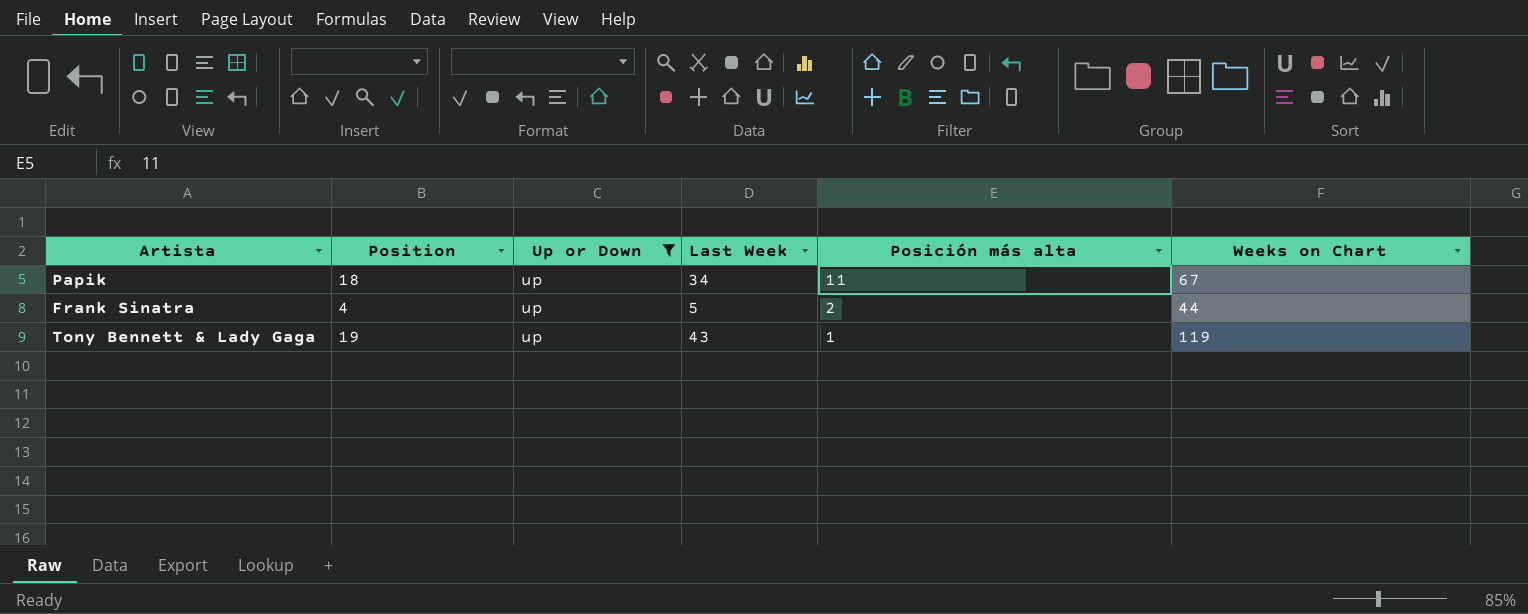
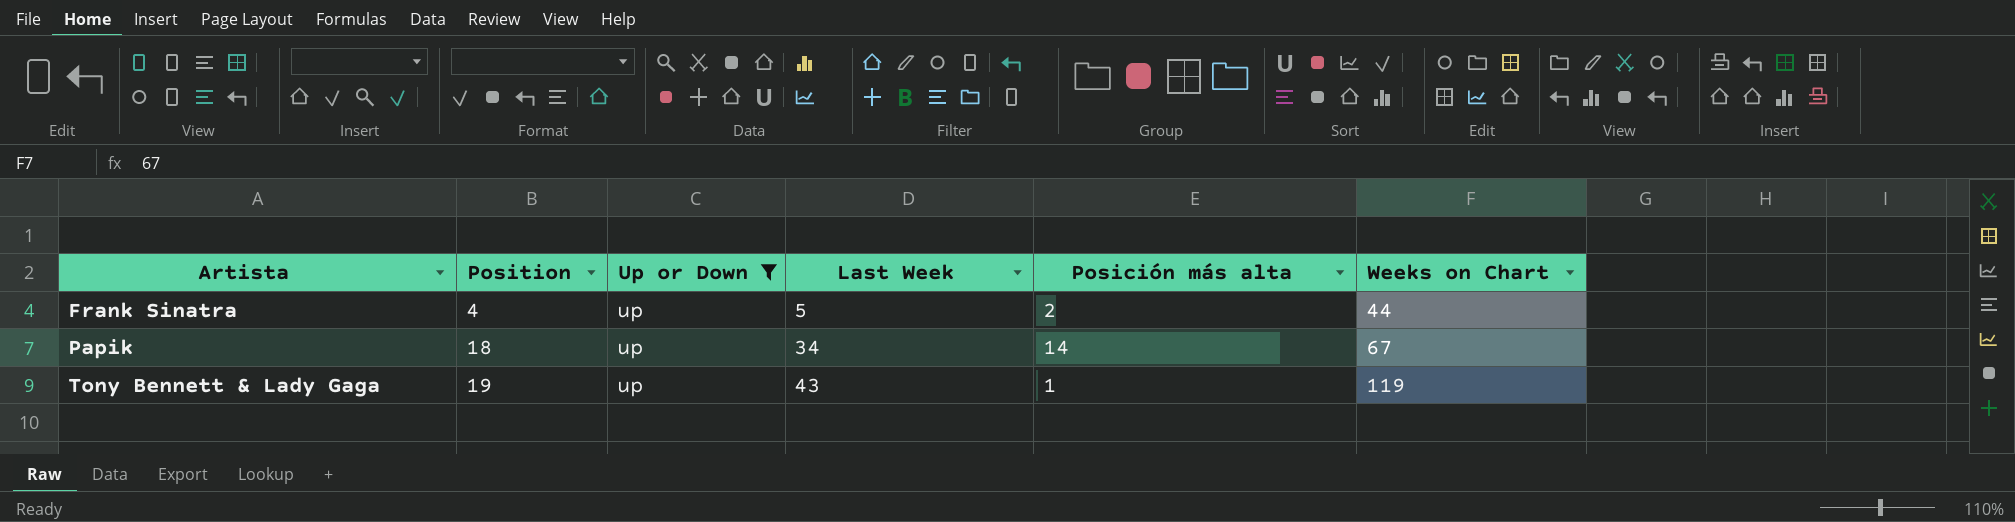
row order: Posición más alta descending -> Artista ascending
Papik | Posición más alta: 11 -> 14

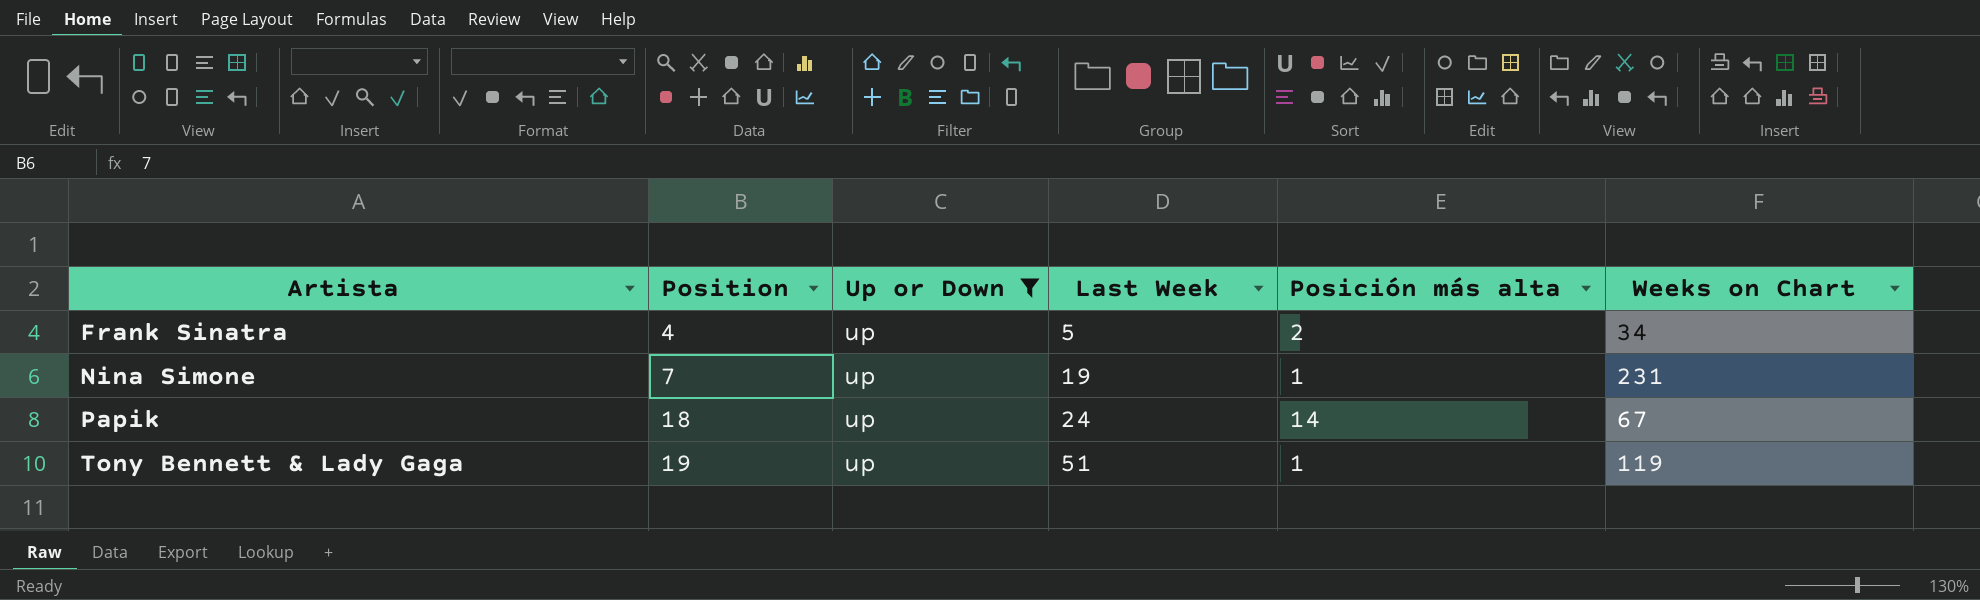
Frank Sinatra | Weeks on Chart: 44 -> 34
row Nina Simone: none -> 7 | up | 19 | 1 | 231
Papik | Last Week: 34 -> 24
Tony Bennett & Lady Gaga | Last Week: 43 -> 51

